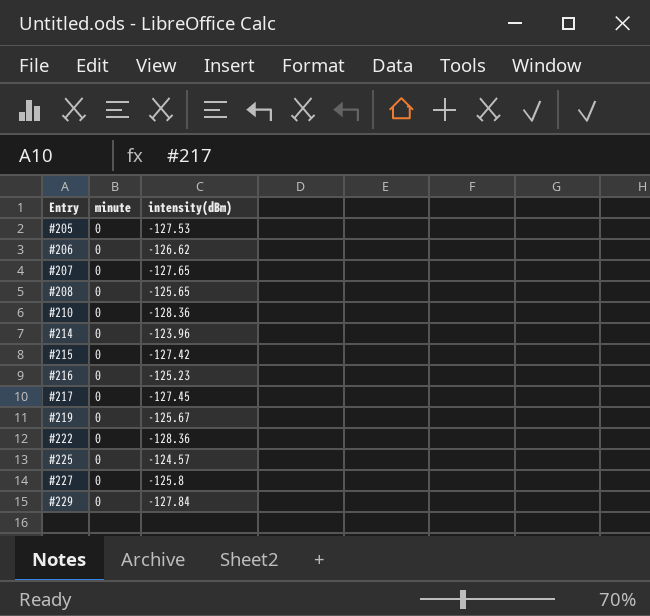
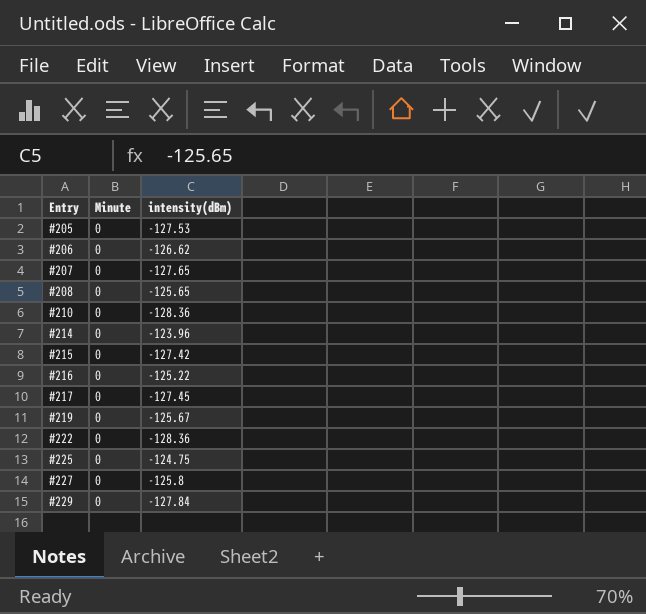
column name: minute -> Minute
#216 | intensity(dBm): -125.23 -> -125.22
#225 | intensity(dBm): -124.57 -> -124.75

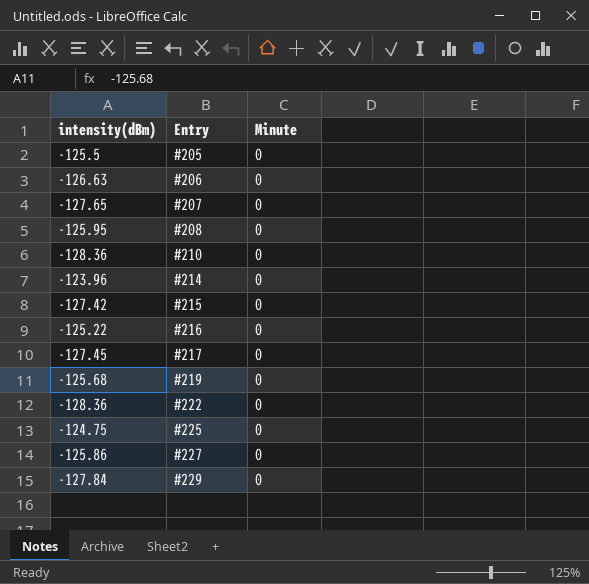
column intensity(dBm) | position: 3 -> 1
#205 | intensity(dBm): -127.53 -> -125.5
#206 | intensity(dBm): -126.62 -> -126.63
#208 | intensity(dBm): -125.65 -> -125.95
#219 | intensity(dBm): -125.67 -> -125.68
#227 | intensity(dBm): -125.8 -> -125.86

